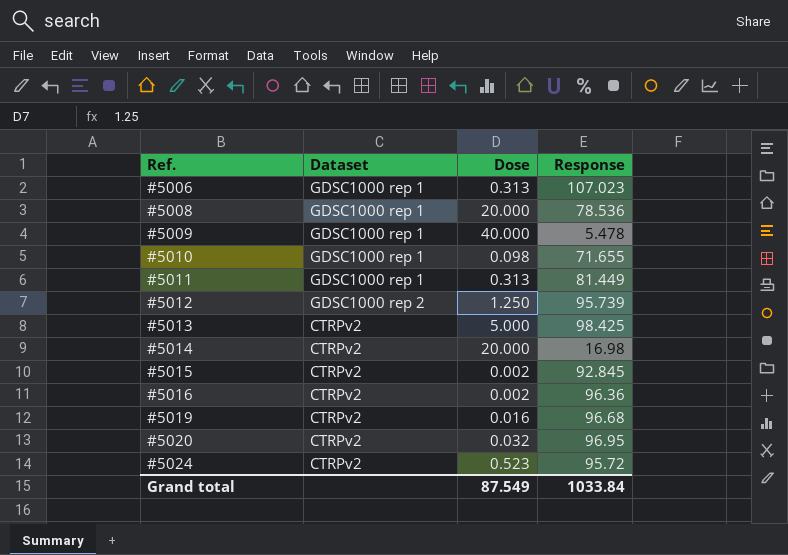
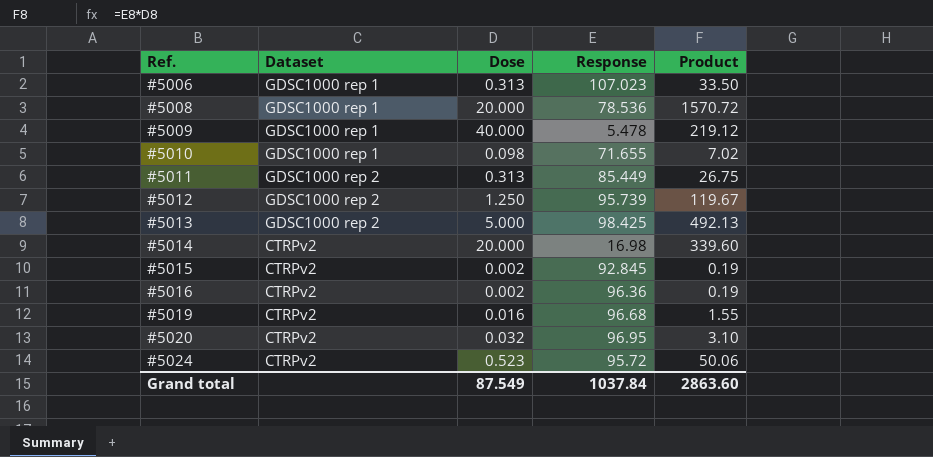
column Product | formula: none -> [Dose] * [Response]
#5011 | Dataset: GDSC1000 rep 1 -> GDSC1000 rep 2
#5011 | Response: 81.449 -> 85.449
#5013 | Dataset: CTRPv2 -> GDSC1000 rep 2
Grand total | Response: 1033.84 -> 1037.84

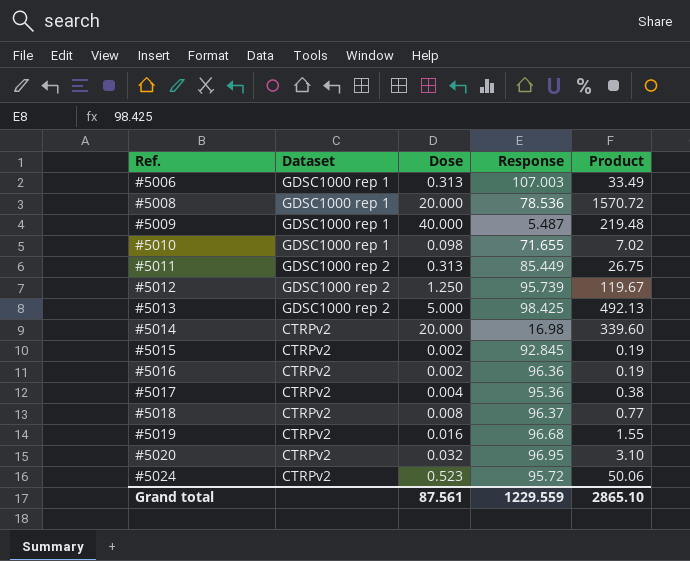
#5006 | Response: 107.023 -> 107.003
#5006 | Product: 33.50 -> 33.49
#5009 | Response: 5.478 -> 5.487
#5009 | Product: 219.12 -> 219.48
row #5017: none -> CTRPv2 | 0.004 | 95.36 | 0.38
row #5018: none -> CTRPv2 | 0.008 | 96.37 | 0.77
Grand total | Dose: 87.549 -> 87.561
Grand total | Response: 1037.84 -> 1229.559
Grand total | Product: 2863.60 -> 2865.10

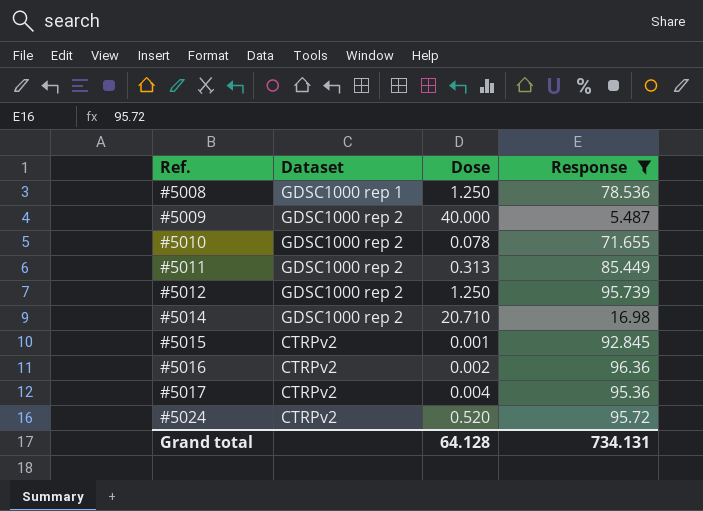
filter: none -> Response <= 96.36
column Product | formula: [Dose] * [Response] -> none
#5008 | Dose: 20.000 -> 1.250
#5009 | Dataset: GDSC1000 rep 1 -> GDSC1000 rep 2
#5010 | Dataset: GDSC1000 rep 1 -> GDSC1000 rep 2
#5010 | Dose: 0.098 -> 0.078
#5014 | Dataset: CTRPv2 -> GDSC1000 rep 2
#5014 | Dose: 20.000 -> 20.710
#5015 | Dose: 0.002 -> 0.001
#5024 | Dose: 0.523 -> 0.520
Grand total | Dose: 87.561 -> 64.128
Grand total | Response: 1229.559 -> 734.131

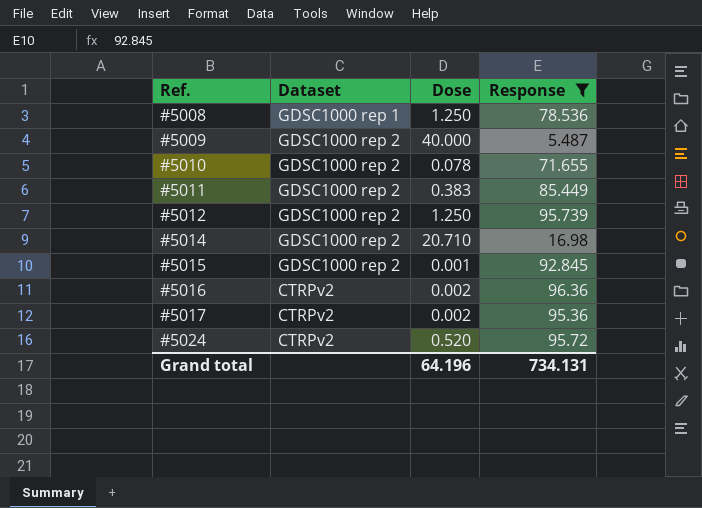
#5011 | Dose: 0.313 -> 0.383
#5015 | Dataset: CTRPv2 -> GDSC1000 rep 2
#5017 | Dose: 0.004 -> 0.002
Grand total | Dose: 64.128 -> 64.196

